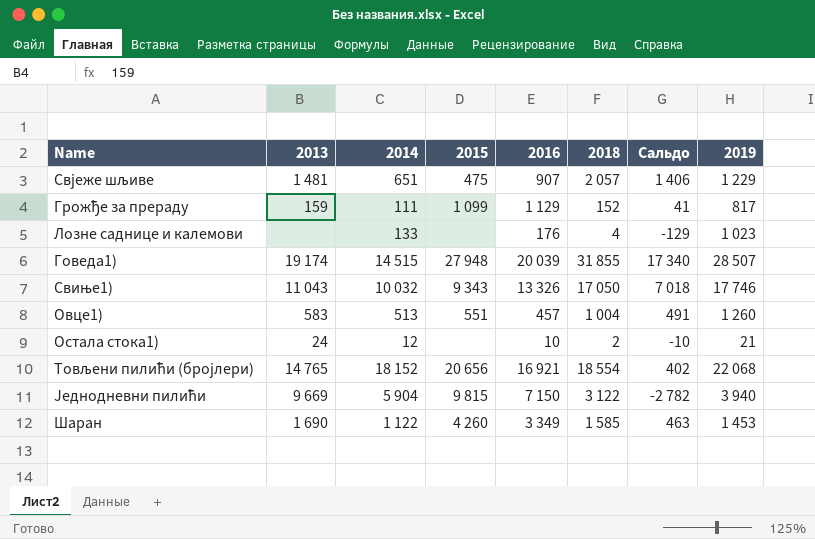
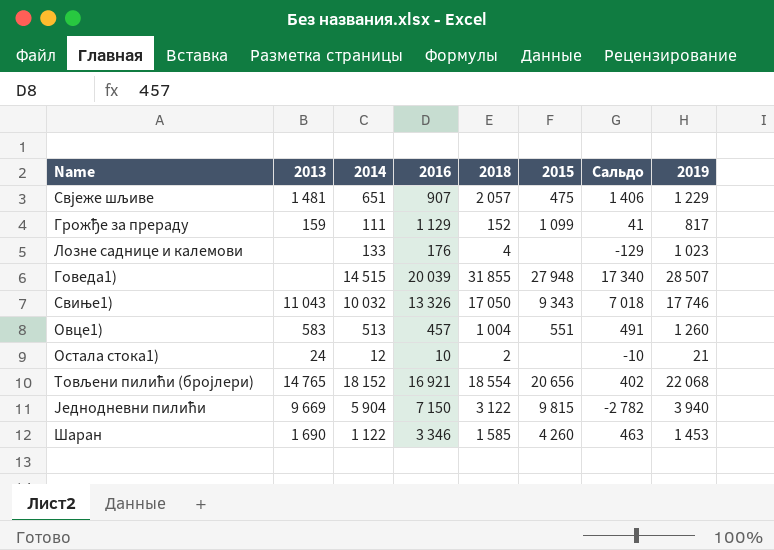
column 2015 | position: 4 -> 6
Говеда1) | 2013: 19 174 -> none
Шаран | 2016: 3 349 -> 3 346

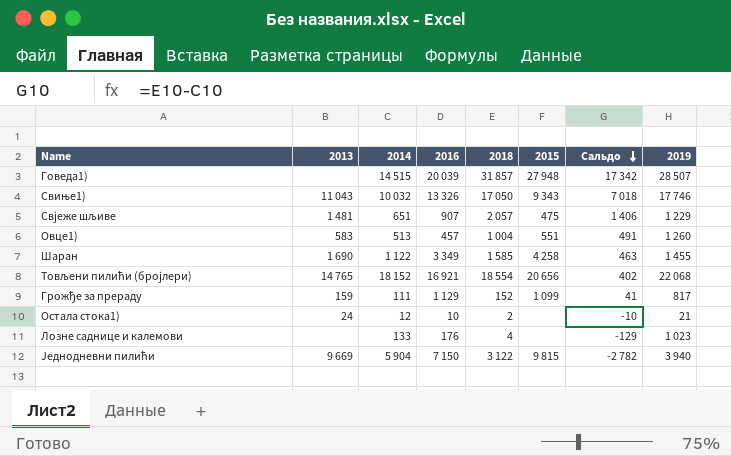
row order: none -> Сальдо descending
Говеда1) | 2018: 31 855 -> 31 857
Говеда1) | Сальдо: 17 340 -> 17 342
Шаран | 2016: 3 346 -> 3 349
Шаран | 2015: 4 260 -> 4 258
Шаран | 2019: 1 453 -> 1 455

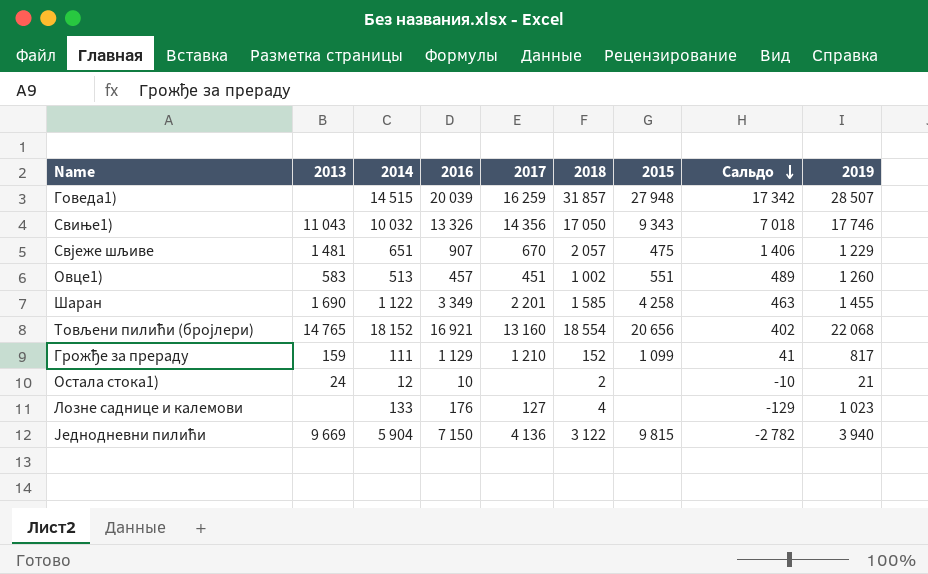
column 2017 | position: none -> 5
Овце1) | 2018: 1 004 -> 1 002
Овце1) | Сальдо: 491 -> 489

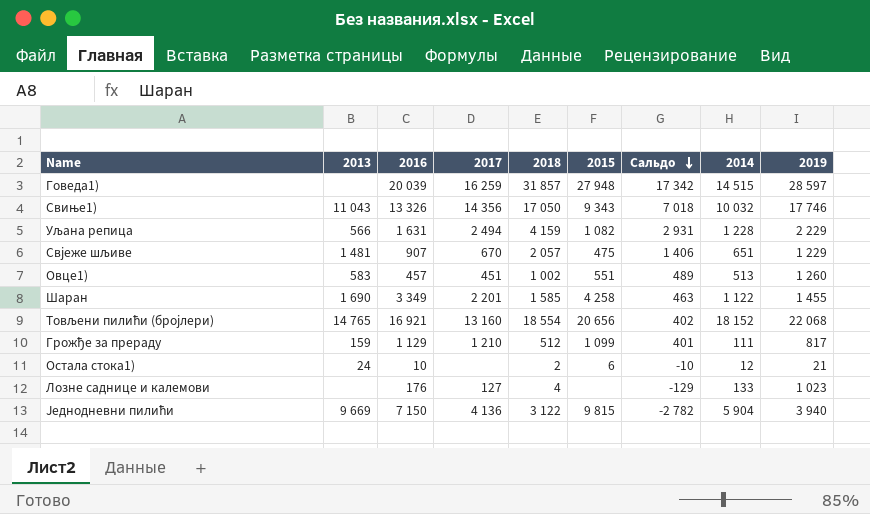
column 2014 | position: 3 -> 8
Говеда1) | 2019: 28 507 -> 28 597
row Уљана репица: none -> 566 | 1 631 | 2 494 | 4 159 | 1 082 | 2 931 | 1 228 | 2 229
Грожђе за прераду | 2018: 152 -> 512
Грожђе за прераду | Сальдо: 41 -> 401
Остала стока1) | 2015: none -> 6

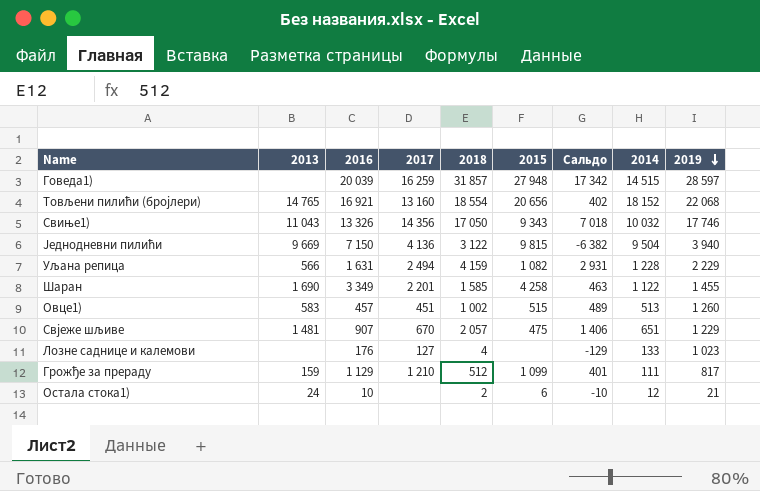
row order: Сальдо descending -> 2019 descending
Једнодневни пилићи | Сальдо: -2 782 -> -6 382
Једнодневни пилићи | 2014: 5 904 -> 9 504
Овце1) | 2015: 551 -> 515

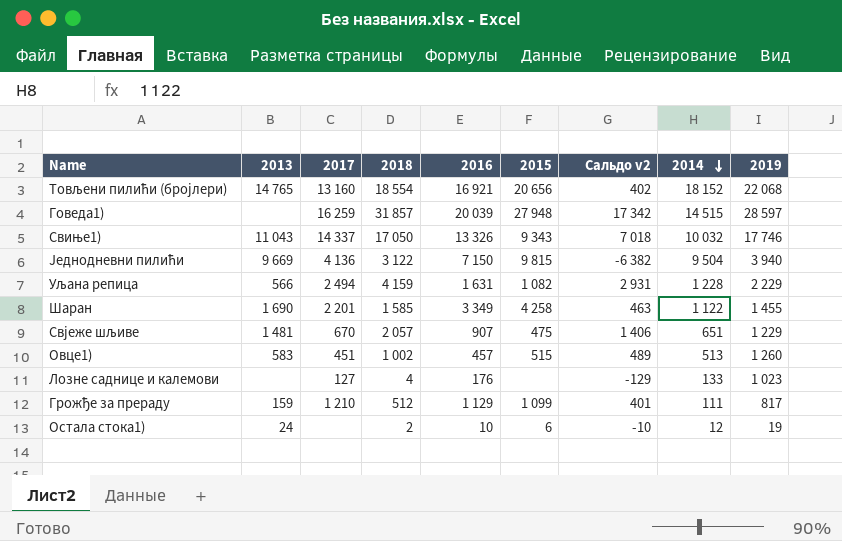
row order: 2019 descending -> 2014 descending
column 2016 | position: 3 -> 5
column name: Сальдо -> Сальдо v2
Свиње1) | 2017: 14 356 -> 14 337
Остала стока1) | 2019: 21 -> 19

